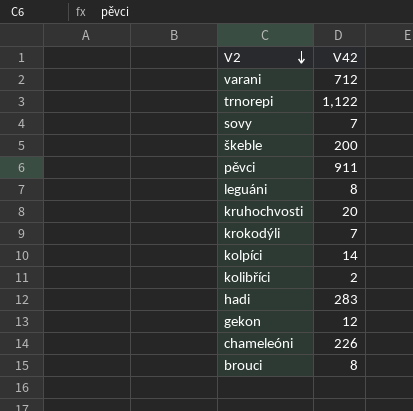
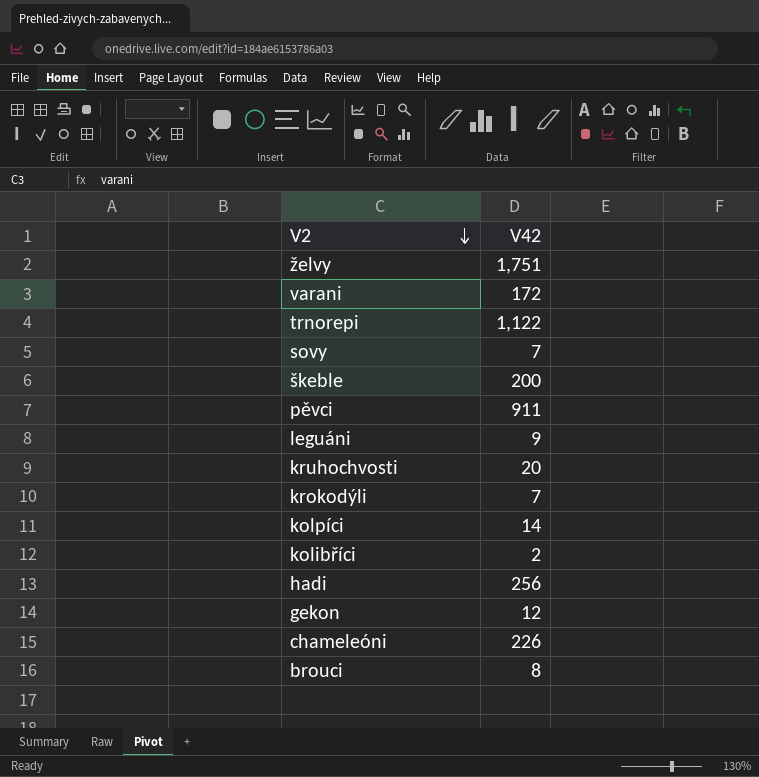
row želvy: none -> 1,751
varani | V42: 712 -> 172
leguáni | V42: 8 -> 9
hadi | V42: 283 -> 256

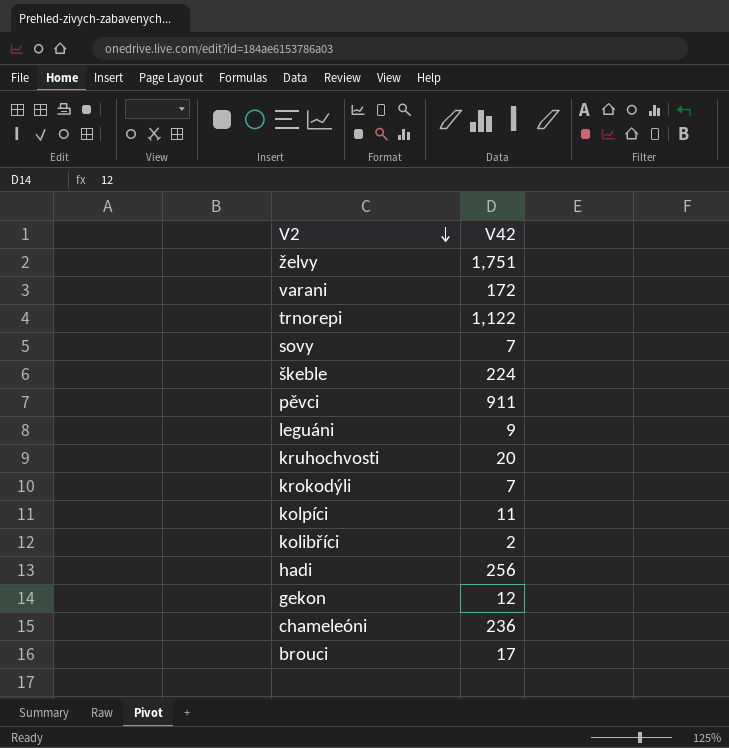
škeble | V42: 200 -> 224
kolpíci | V42: 14 -> 11
chameleóni | V42: 226 -> 236
brouci | V42: 8 -> 17

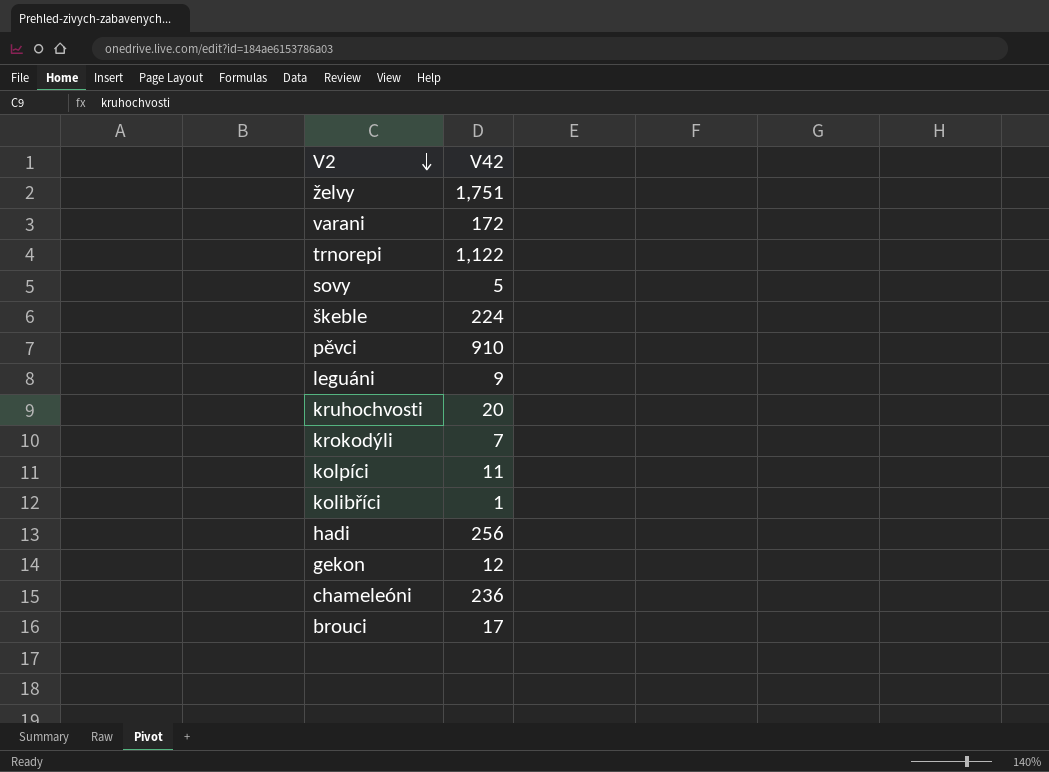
sovy | V42: 7 -> 5
pěvci | V42: 911 -> 910
kolibříci | V42: 2 -> 1

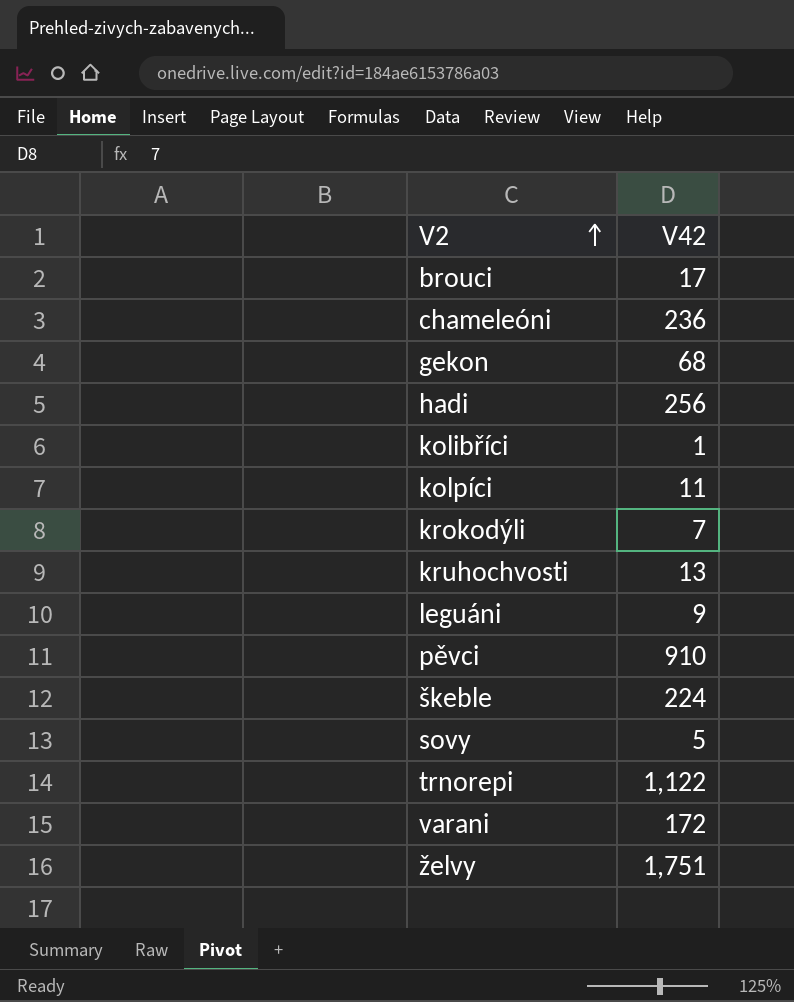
row order: V2 descending -> V2 ascending
gekon | V42: 12 -> 68
kruhochvosti | V42: 20 -> 13

